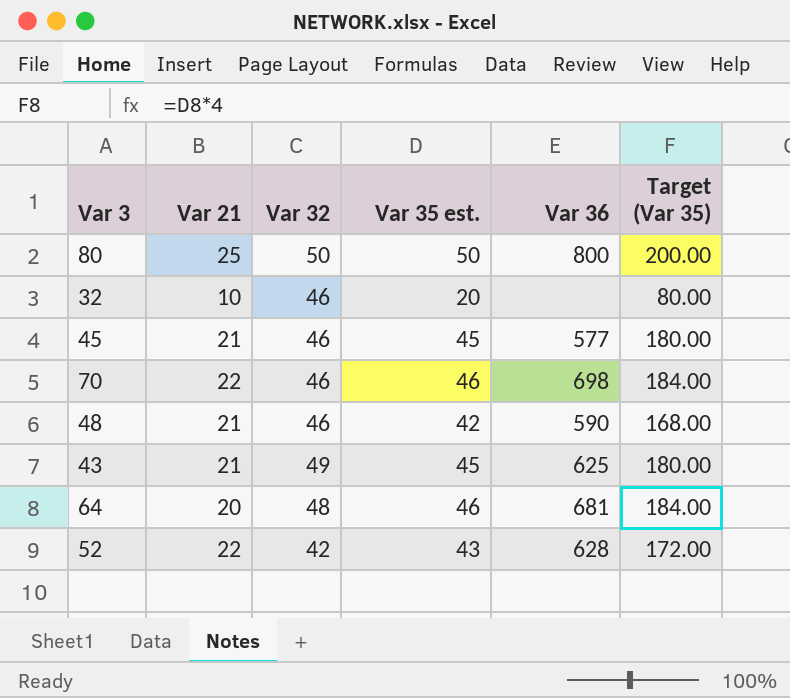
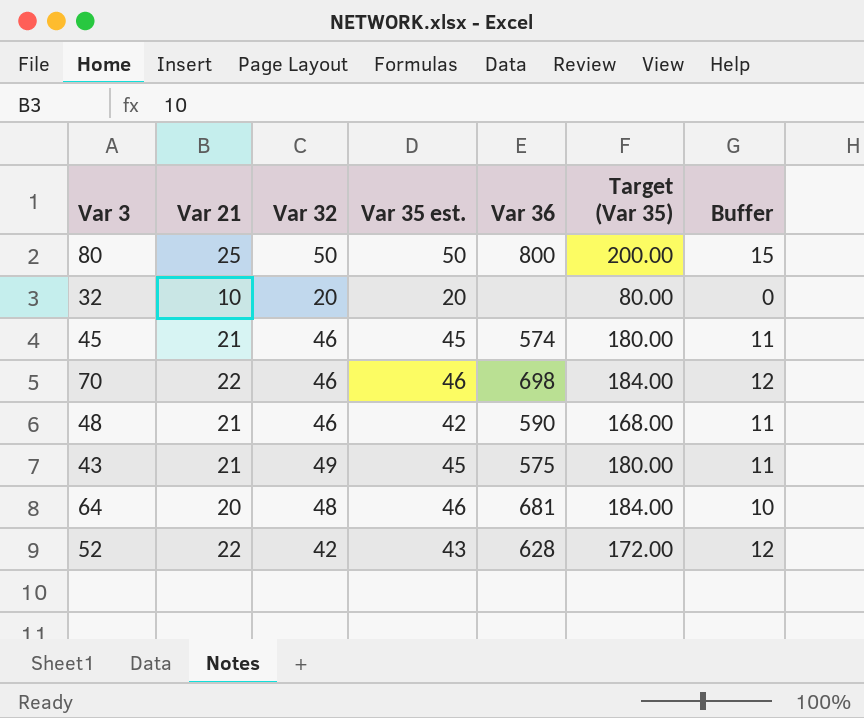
column Buffer | formula: none -> [Var 21] - 10
32 | Var 32: 46 -> 20
45 | Var 36: 577 -> 574
43 | Var 36: 625 -> 575

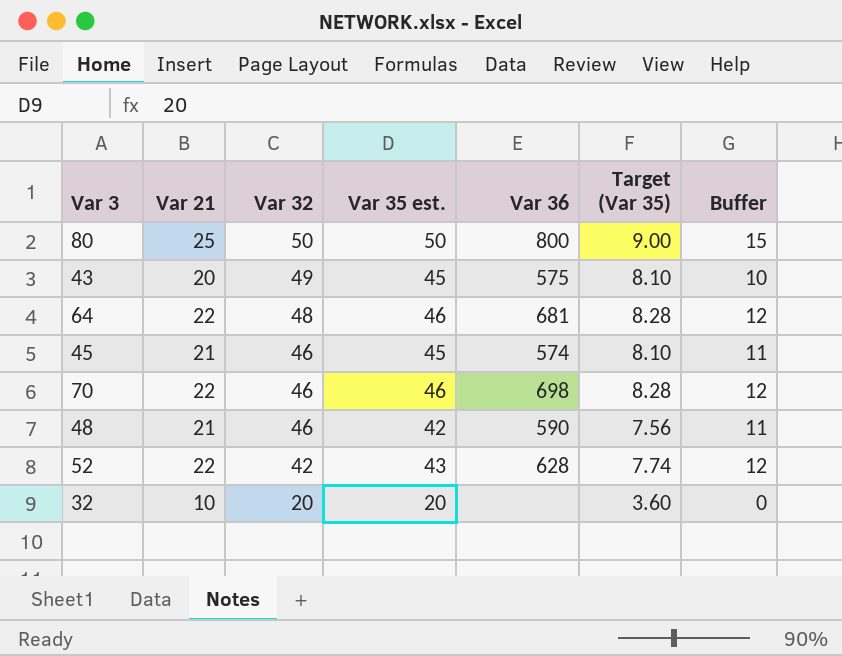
row order: none -> Var 32 descending
column Target (Var 35) | formula: [Var 35 est.] * 4 -> [Var 35 est.] * 0.18
43 | Var 21: 21 -> 20
43 | Buffer: 11 -> 10
64 | Var 21: 20 -> 22
64 | Buffer: 10 -> 12

